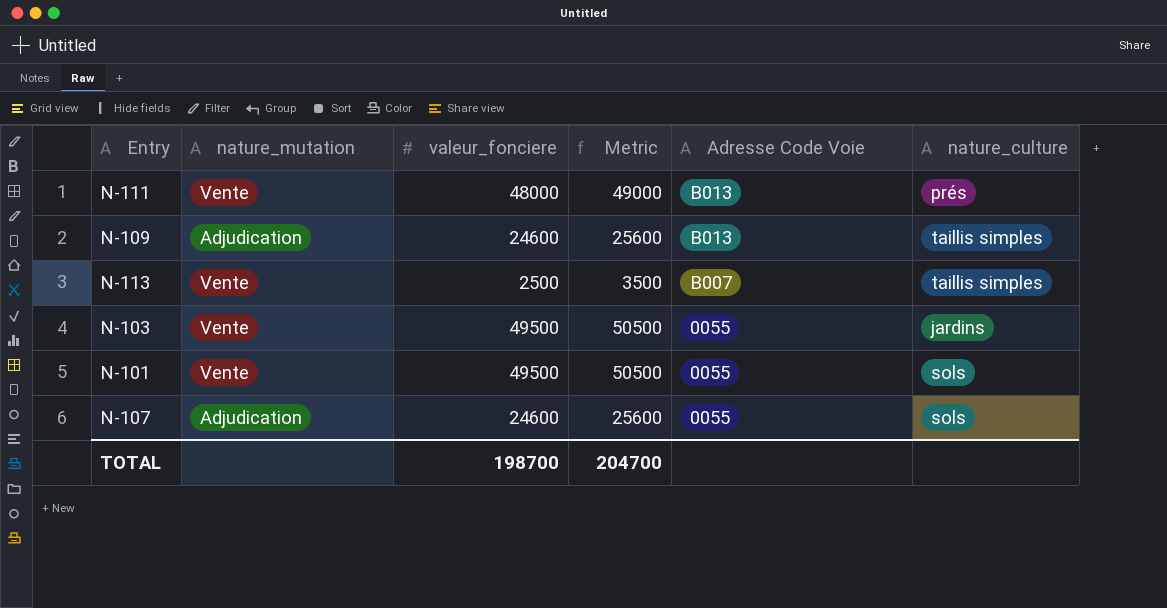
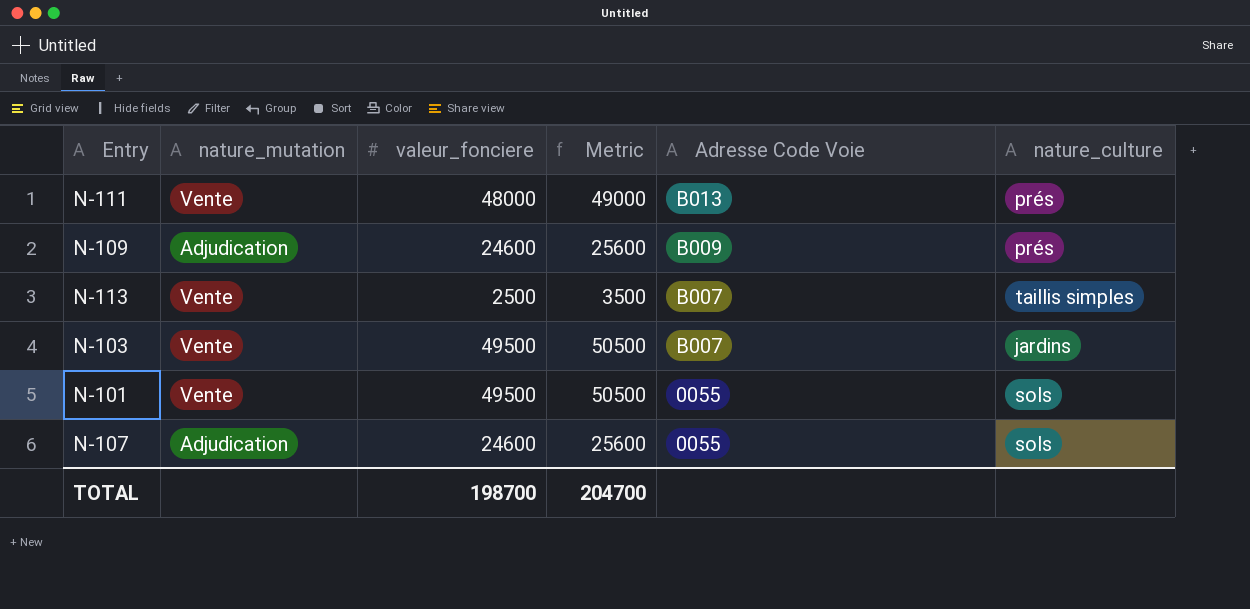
N-109 | Adresse Code Voie: B013 -> B009
N-109 | nature_culture: taillis simples -> prés
N-103 | Adresse Code Voie: 0055 -> B007

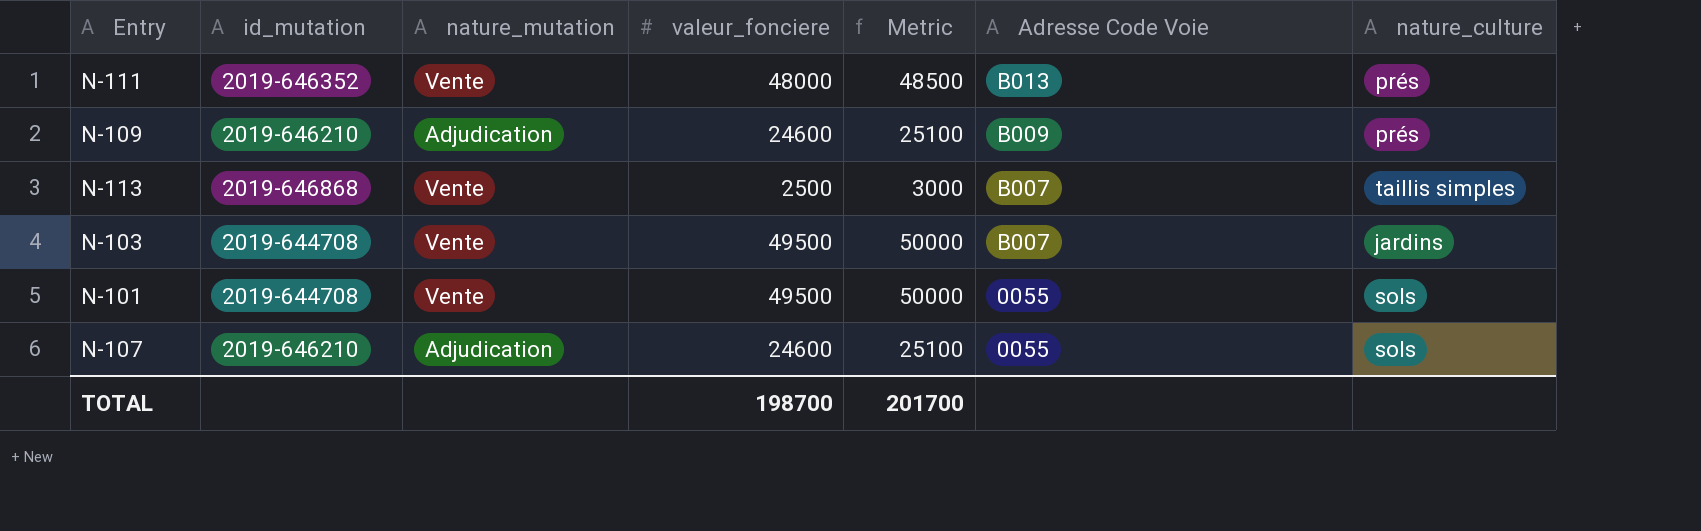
column id_mutation | position: none -> 2
column Metric | formula: [valeur_fonciere] + 1000 -> [valeur_fonciere] + 500
TOTAL | Metric: 204700 -> 201700

